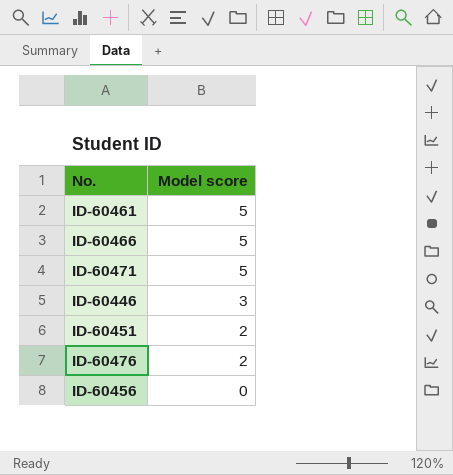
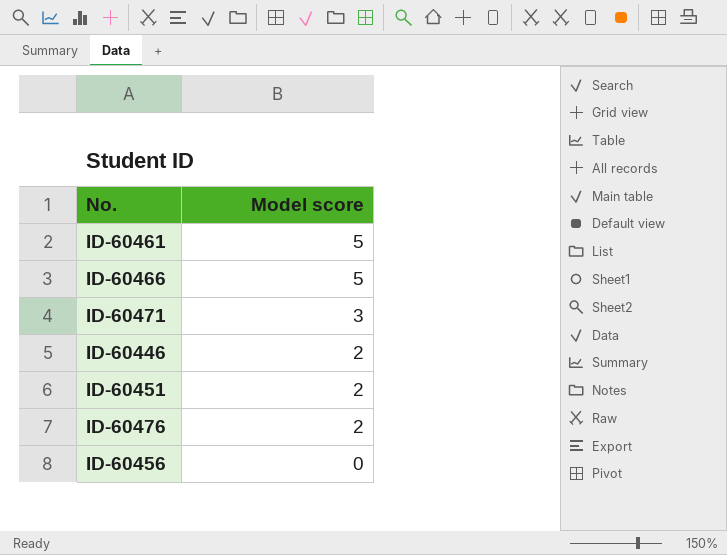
ID-60471 | Model score: 5 -> 3
ID-60446 | Model score: 3 -> 2

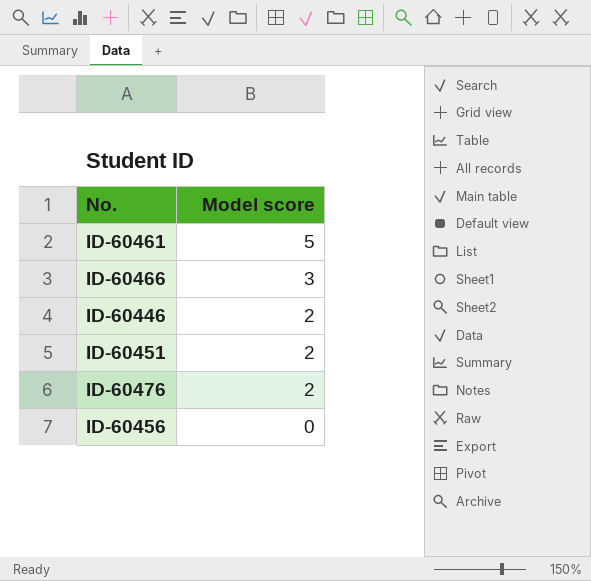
row ID-60471: 3 -> none
ID-60466 | Model score: 5 -> 3

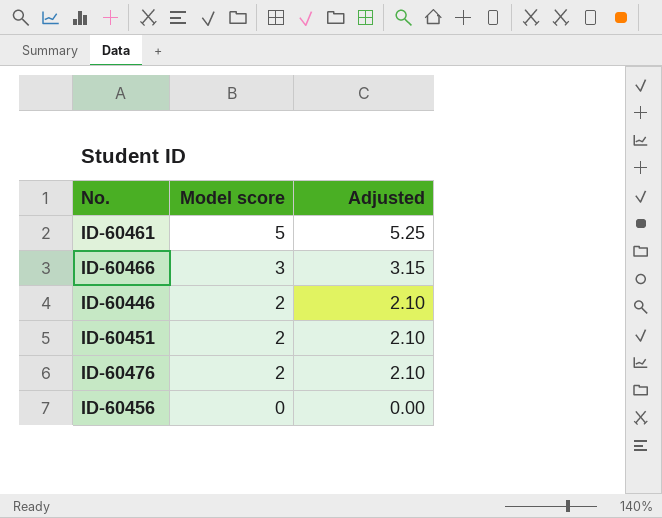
column Adjusted | formula: none -> [Model score] * 1.05

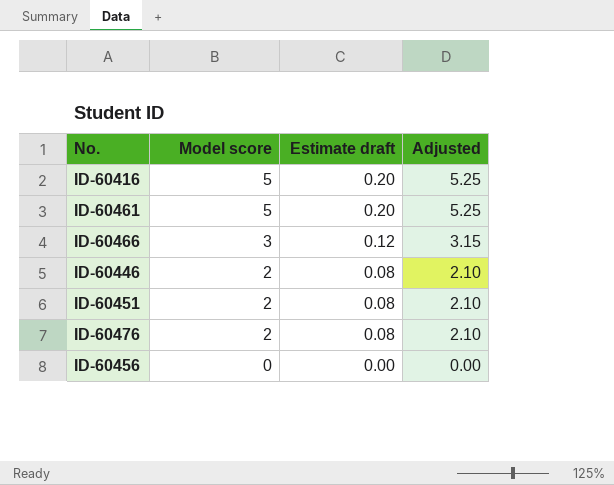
column Estimate draft | formula: none -> [Model score] * 0.04
row ID-60416: none -> 5 | 0.20 | 5.25

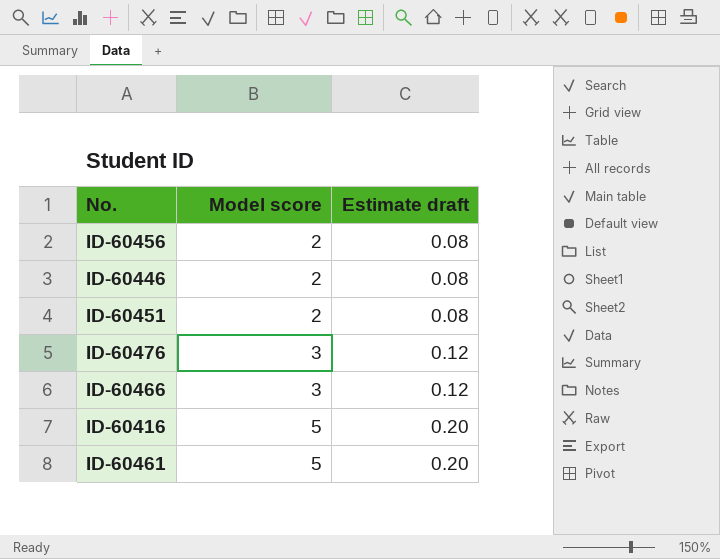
row order: Model score descending -> Model score ascending
column Adjusted | formula: [Model score] * 1.05 -> none
ID-60456 | Model score: 0 -> 2
ID-60456 | Estimate draft: 0.00 -> 0.08
ID-60476 | Model score: 2 -> 3
ID-60476 | Estimate draft: 0.08 -> 0.12

